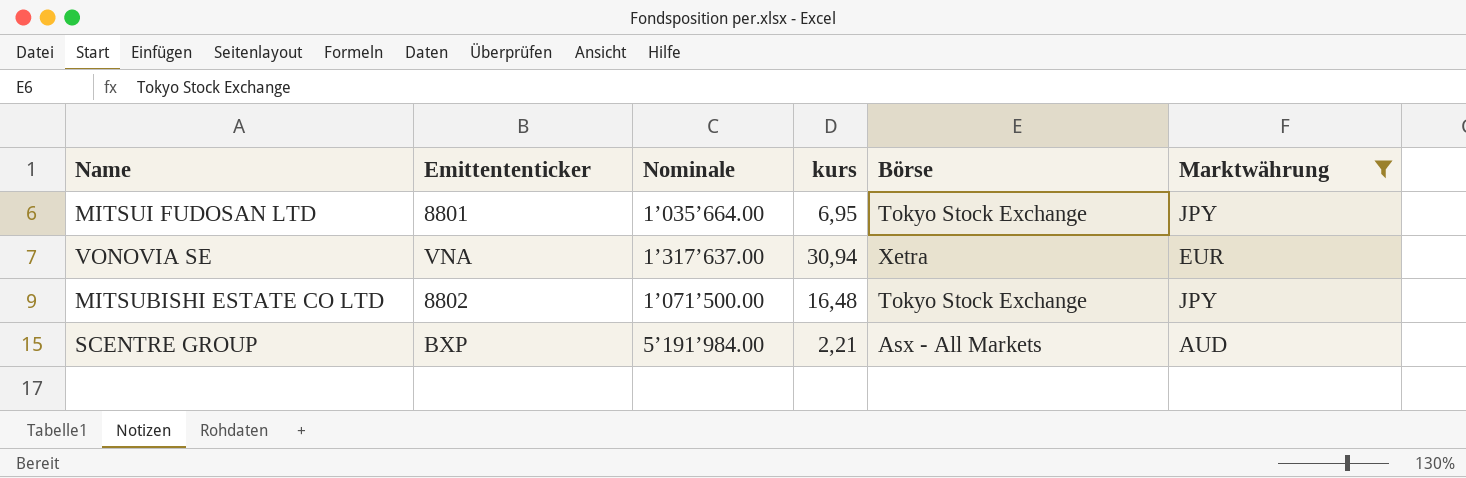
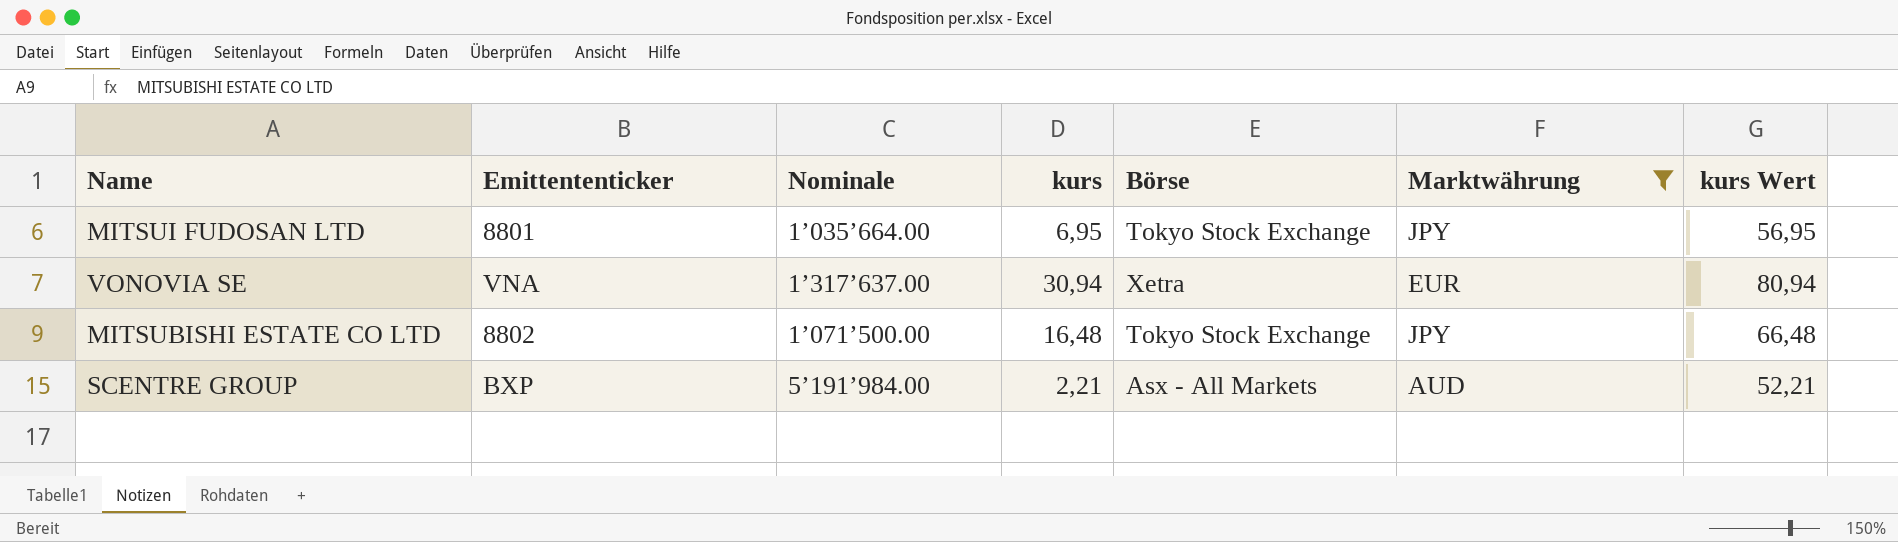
column kurs Wert | formula: none -> [kurs] + 50

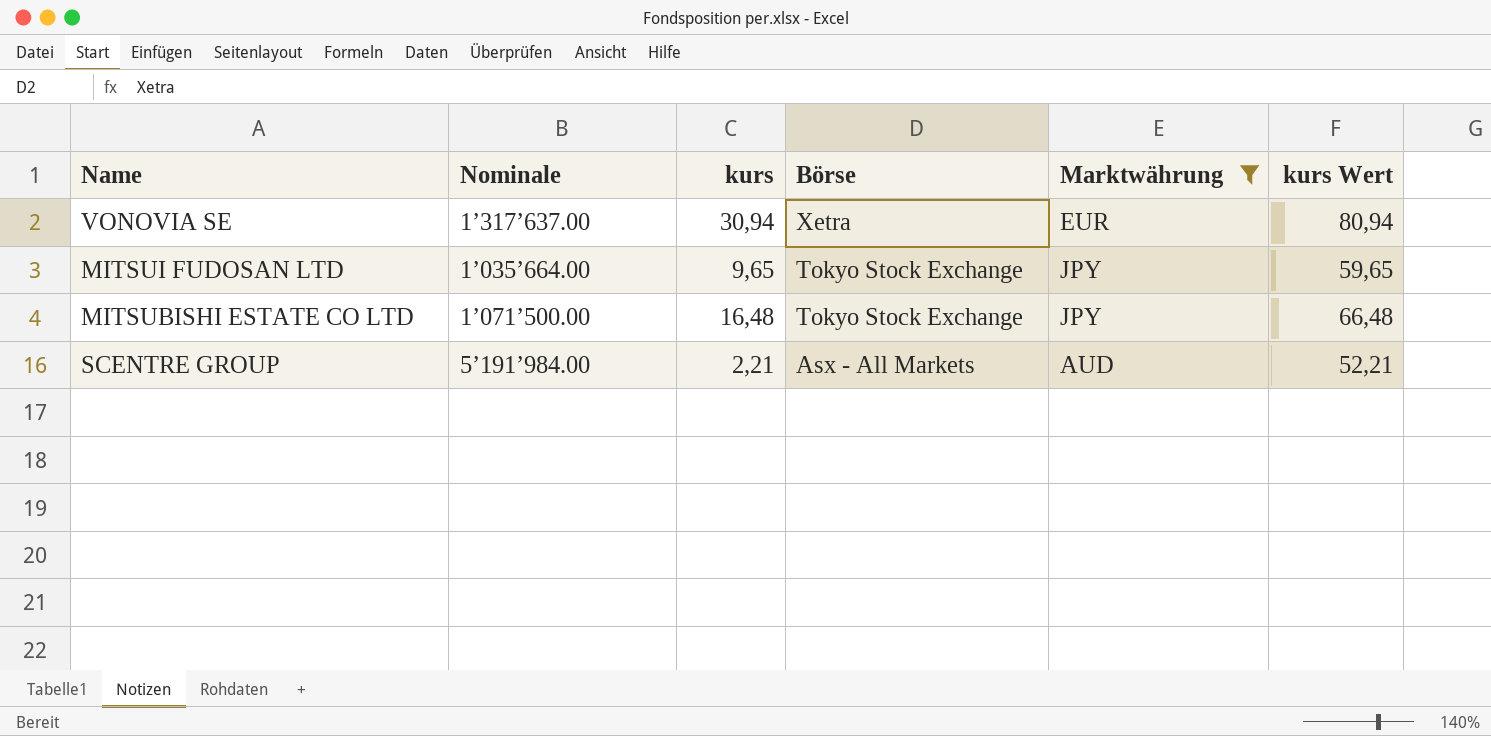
row order: none -> Börse descending
column Emittententicker | position: 2 -> none
MITSUI FUDOSAN LTD | kurs: 6,95 -> 9,65
MITSUI FUDOSAN LTD | kurs Wert: 56,95 -> 59,65

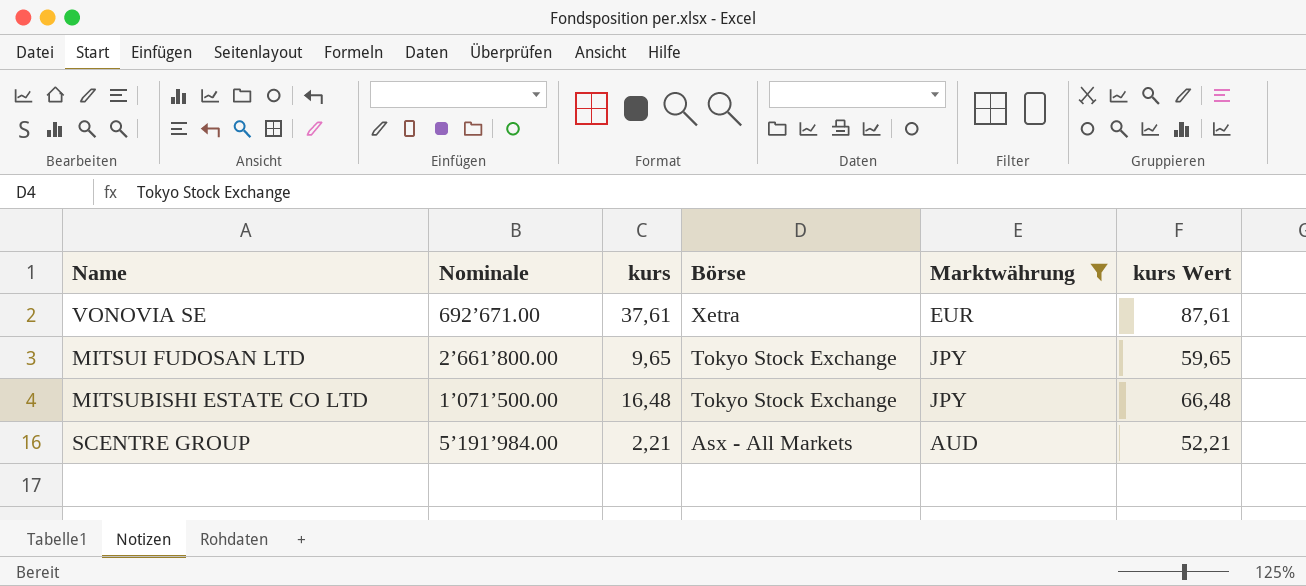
VONOVIA SE | Nominale: 1’317’637.00 -> 692’671.00
VONOVIA SE | kurs: 30,94 -> 37,61
VONOVIA SE | kurs Wert: 80,94 -> 87,61
MITSUI FUDOSAN LTD | Nominale: 1’035’664.00 -> 2’661’800.00

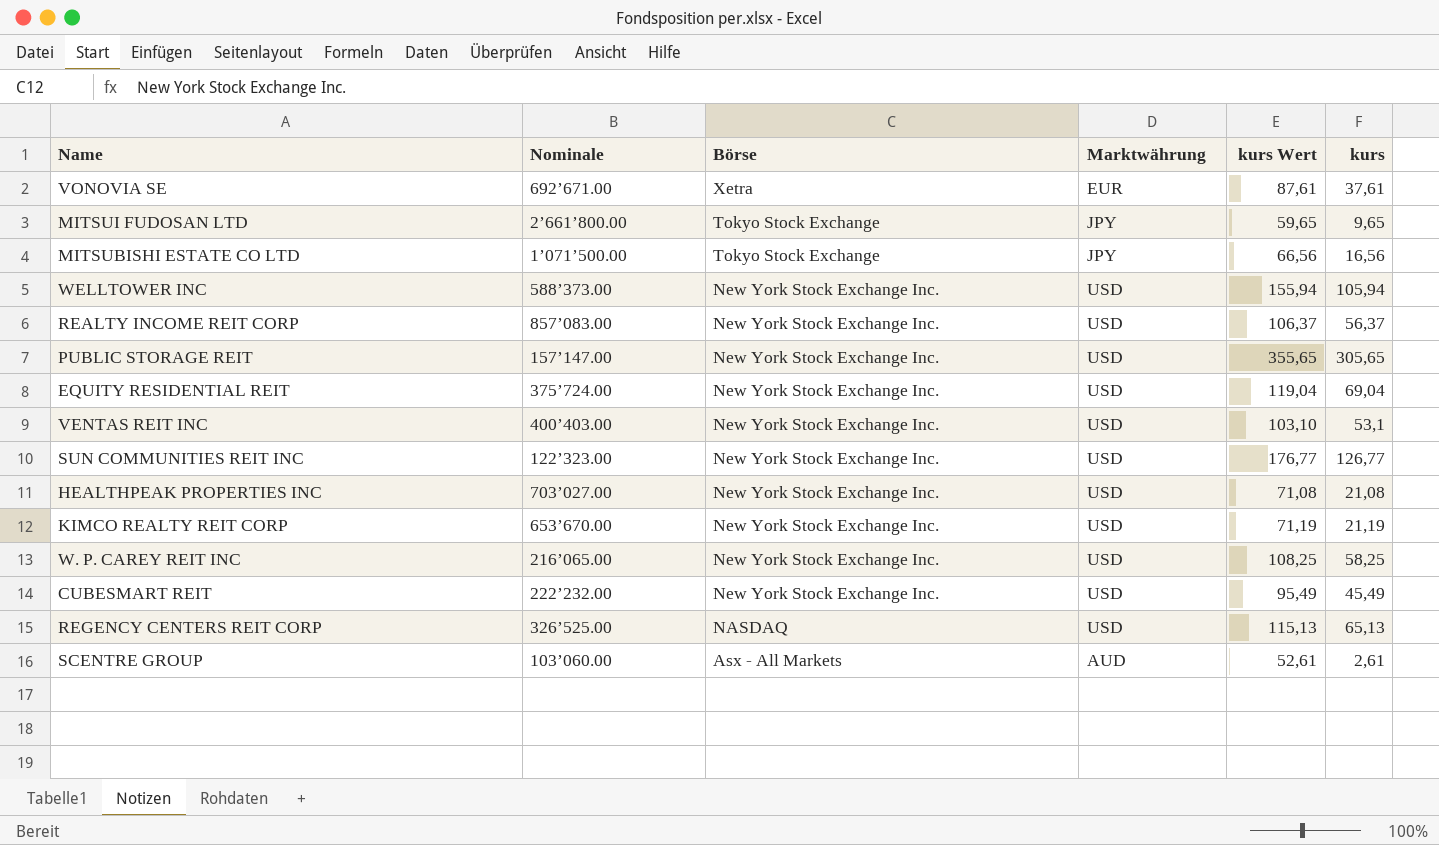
filter: Marktwährung != USD -> none
column kurs | position: 3 -> 6
MITSUBISHI ESTATE CO LTD | kurs Wert: 66,48 -> 66,56
MITSUBISHI ESTATE CO LTD | kurs: 16,48 -> 16,56
SCENTRE GROUP | Nominale: 5’191’984.00 -> 103’060.00
SCENTRE GROUP | kurs Wert: 52,21 -> 52,61
SCENTRE GROUP | kurs: 2,21 -> 2,61

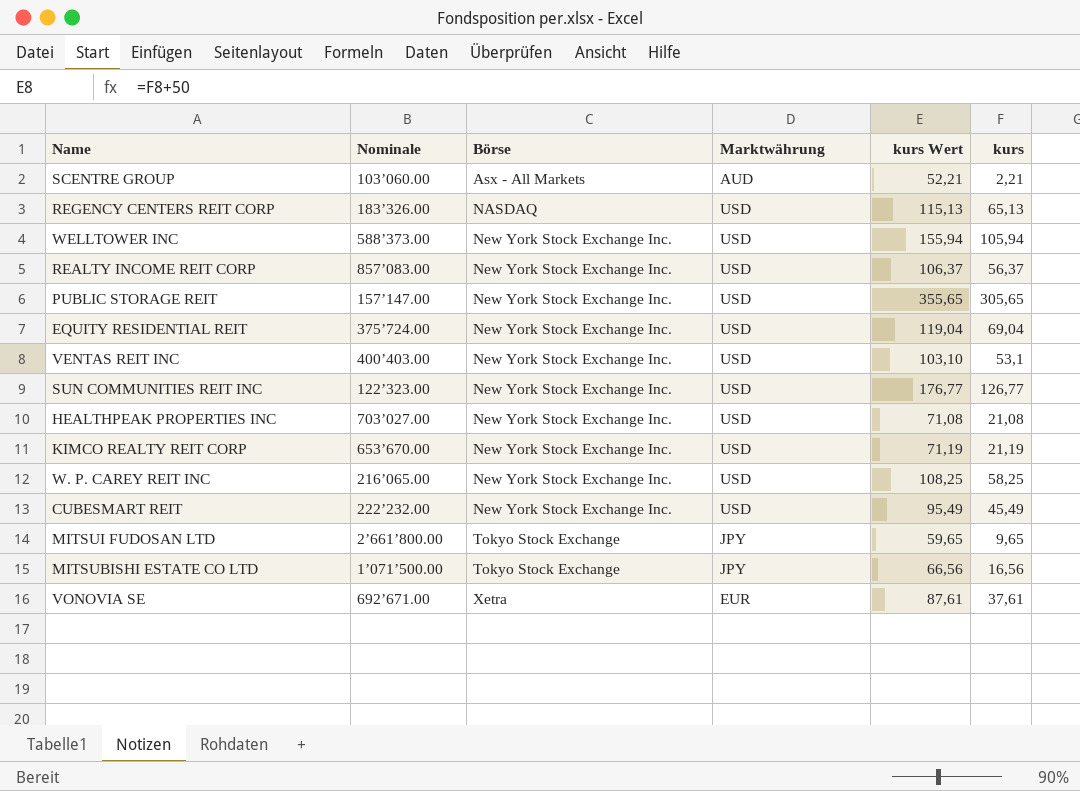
row order: Börse descending -> Börse ascending
SCENTRE GROUP | kurs Wert: 52,61 -> 52,21
SCENTRE GROUP | kurs: 2,61 -> 2,21
REGENCY CENTERS REIT CORP | Nominale: 326’525.00 -> 183’326.00

